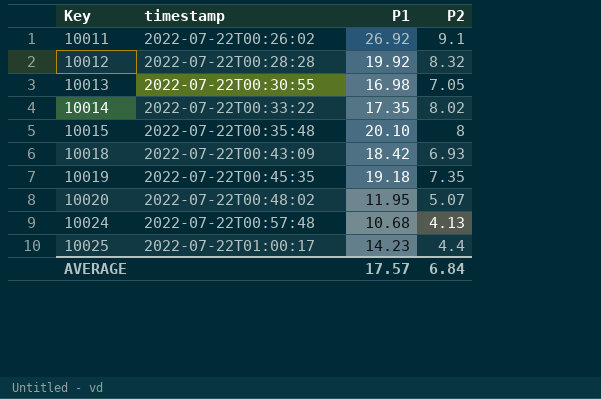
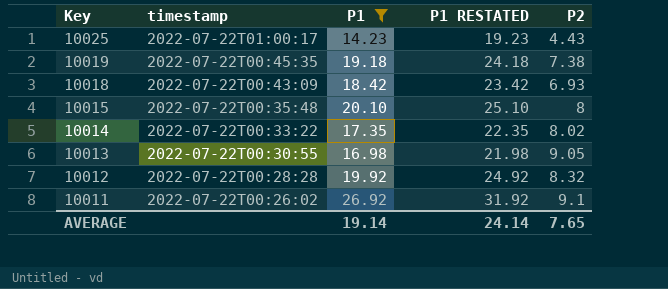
filter: none -> P1 >= 14.23
row order: Key ascending -> Key descending
column P1 RESTATED | formula: none -> [P1] + 5
10025 | P2: 4.4 -> 4.43
10019 | P2: 7.35 -> 7.38
10013 | P2: 7.05 -> 9.05
AVERAGE | P1: 17.57 -> 19.14
AVERAGE | P2: 6.84 -> 7.65

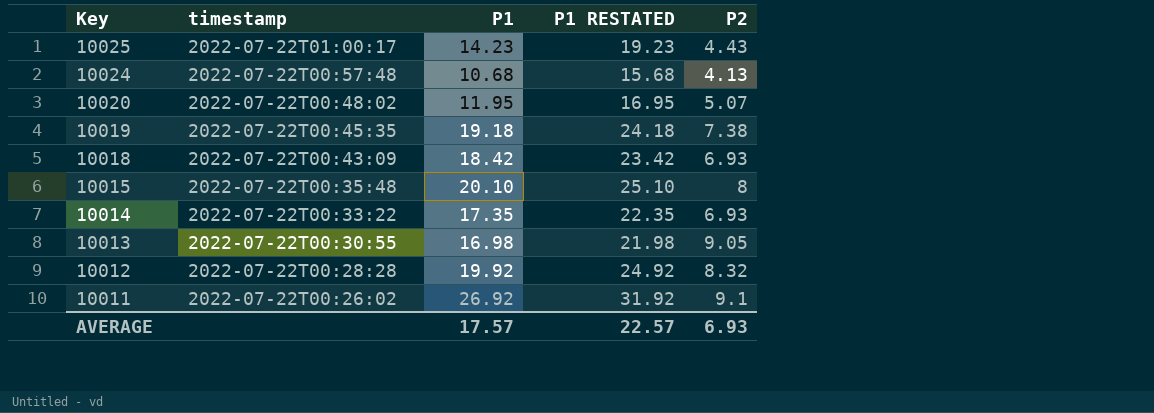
filter: P1 >= 14.23 -> none
10014 | P2: 8.02 -> 6.93
AVERAGE | P1: 19.14 -> 17.57
AVERAGE | P1 RESTATED: 24.14 -> 22.57
AVERAGE | P2: 7.65 -> 6.93

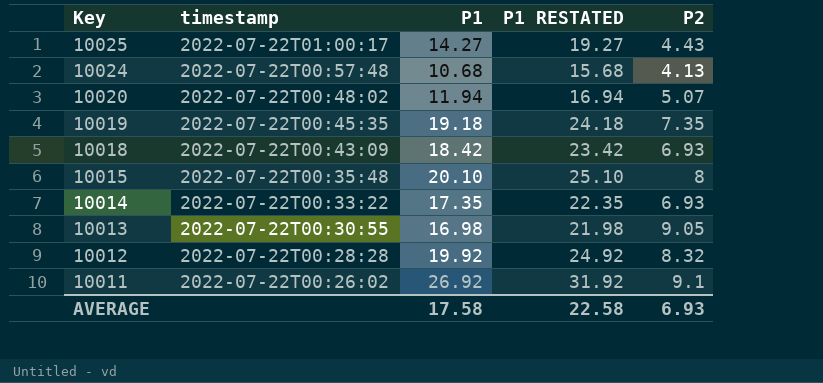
10025 | P1: 14.23 -> 14.27
10025 | P1 RESTATED: 19.23 -> 19.27
10020 | P1: 11.95 -> 11.94
10020 | P1 RESTATED: 16.95 -> 16.94
10019 | P2: 7.38 -> 7.35
AVERAGE | P1: 17.57 -> 17.58
AVERAGE | P1 RESTATED: 22.57 -> 22.58

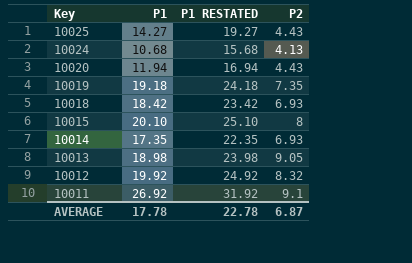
column timestamp | position: 2 -> none
10020 | P2: 5.07 -> 4.43
10013 | P1: 16.98 -> 18.98
10013 | P1 RESTATED: 21.98 -> 23.98
AVERAGE | P1: 17.58 -> 17.78
AVERAGE | P1 RESTATED: 22.58 -> 22.78
AVERAGE | P2: 6.93 -> 6.87

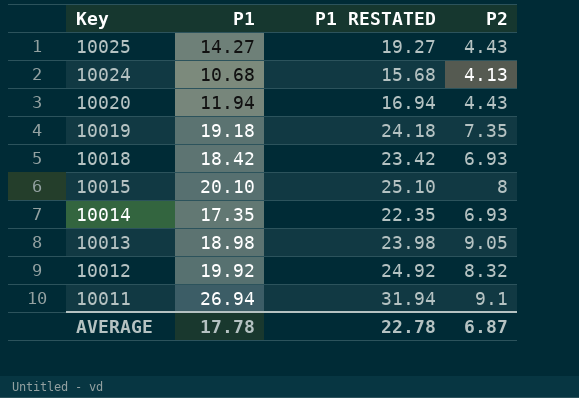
10011 | P1: 26.92 -> 26.94
10011 | P1 RESTATED: 31.92 -> 31.94

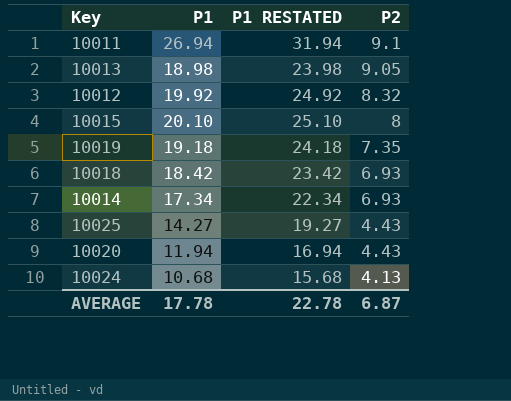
row order: Key descending -> P2 descending
10014 | P1: 17.35 -> 17.34
10014 | P1 RESTATED: 22.35 -> 22.34

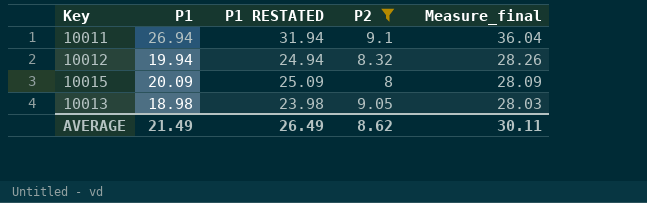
filter: none -> P2 >= 8
row order: P2 descending -> Measure_final descending
column Measure_final | formula: none -> [P1] + [P2]
10012 | P1: 19.92 -> 19.94
10012 | P1 RESTATED: 24.92 -> 24.94
10015 | P1: 20.10 -> 20.09
10015 | P1 RESTATED: 25.10 -> 25.09
AVERAGE | P1: 17.78 -> 21.49
AVERAGE | P1 RESTATED: 22.78 -> 26.49
AVERAGE | P2: 6.87 -> 8.62

